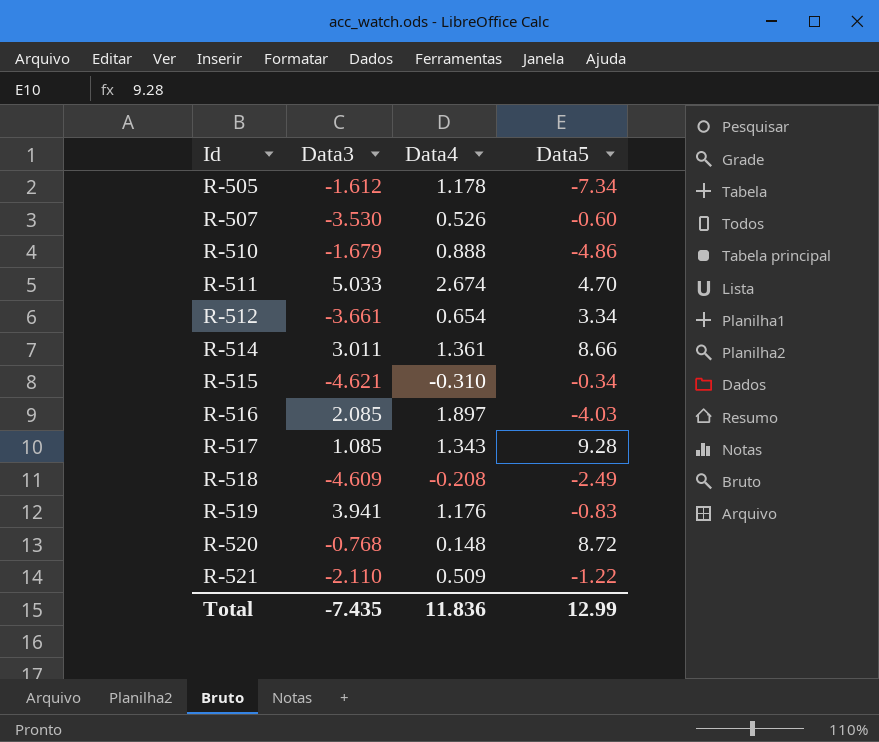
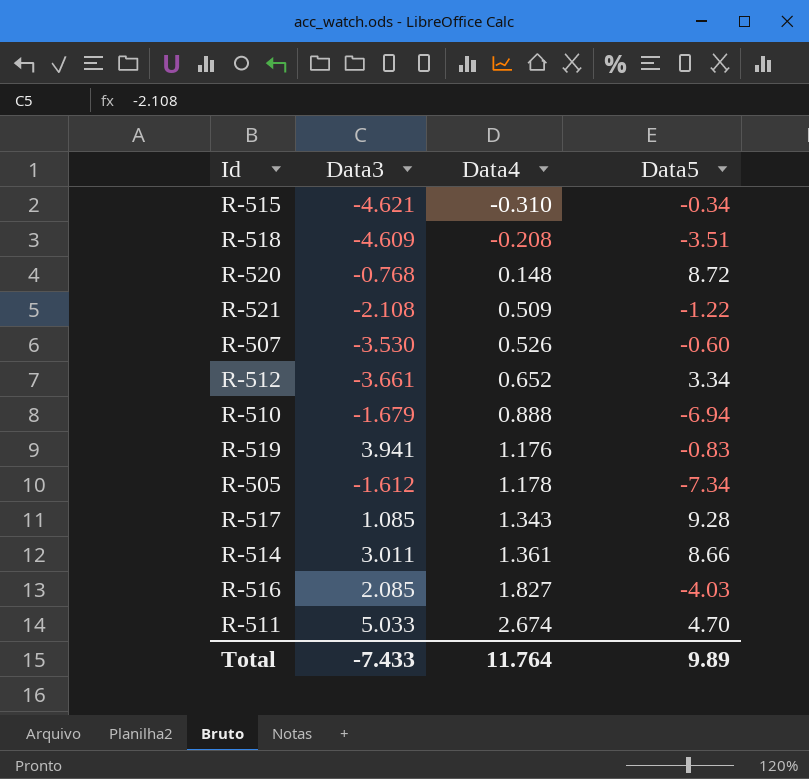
row order: Id ascending -> Data4 ascending
R-518 | Data5: -2.49 -> -3.51
R-521 | Data3: -2.110 -> -2.108
R-512 | Data4: 0.654 -> 0.652
R-510 | Data5: -4.86 -> -6.94
R-516 | Data4: 1.897 -> 1.827
Total | Data3: -7.435 -> -7.433
Total | Data4: 11.836 -> 11.764
Total | Data5: 12.99 -> 9.89

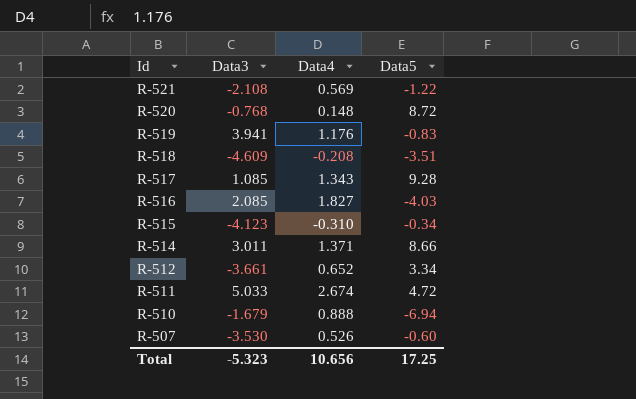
row order: Data4 ascending -> Id descending
row R-505: -1.612 | 1.178 | -7.34 -> none
R-521 | Data4: 0.509 -> 0.569
R-515 | Data3: -4.621 -> -4.123
R-514 | Data4: 1.361 -> 1.371
R-511 | Data5: 4.70 -> 4.72
Total | Data3: -7.433 -> -5.323
Total | Data4: 11.764 -> 10.656
Total | Data5: 9.89 -> 17.25

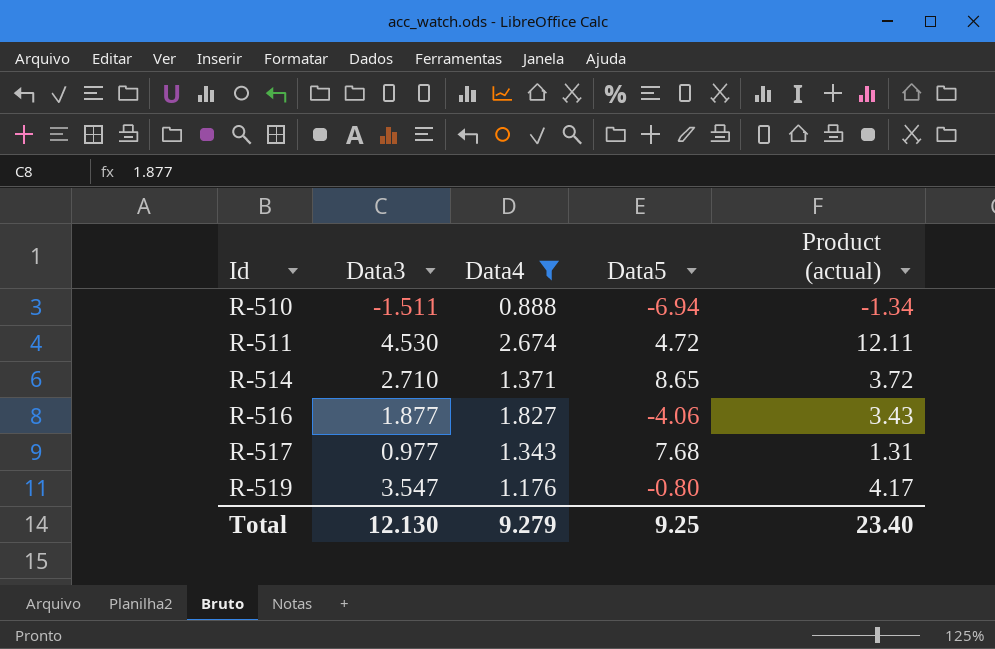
filter: none -> Data4 >= 0.888
row order: Id descending -> Id ascending
column Product (actual) | formula: none -> [Data3] * [Data4]
R-510 | Data3: -1.679 -> -1.511
R-511 | Data3: 5.033 -> 4.530
R-514 | Data3: 3.011 -> 2.710
R-514 | Data5: 8.66 -> 8.65
R-516 | Data3: 2.085 -> 1.877
R-516 | Data5: -4.03 -> -4.06
R-517 | Data3: 1.085 -> 0.977
R-517 | Data5: 9.28 -> 7.68
R-519 | Data3: 3.941 -> 3.547
R-519 | Data5: -0.83 -> -0.80
Total | Data3: -5.323 -> 12.130
Total | Data4: 10.656 -> 9.279
Total | Data5: 17.25 -> 9.25

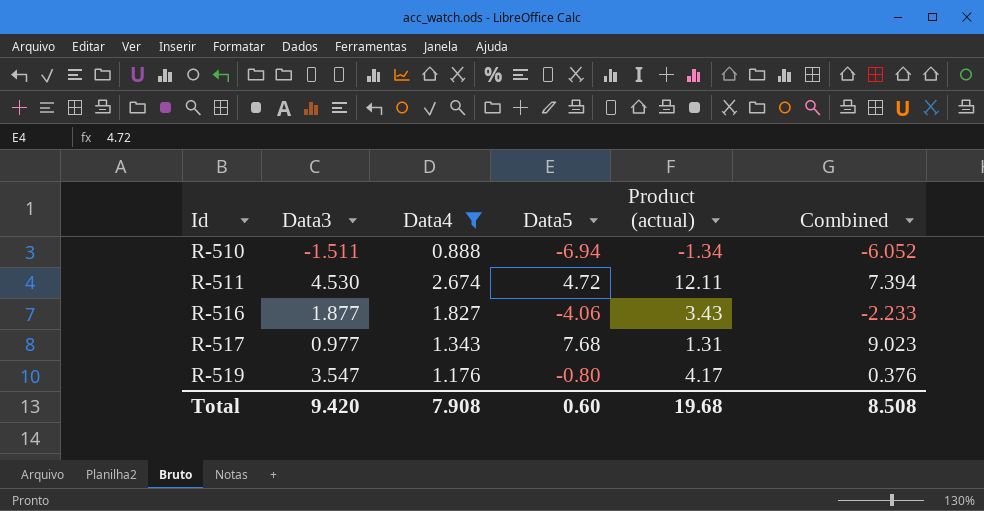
column Combined | formula: none -> [Data4] + [Data5]
row R-514: 2.710 | 1.371 | 8.65 | 3.72 -> none
Total | Data3: 12.130 -> 9.420
Total | Data4: 9.279 -> 7.908
Total | Data5: 9.25 -> 0.60
Total | Product (actual): 23.40 -> 19.68

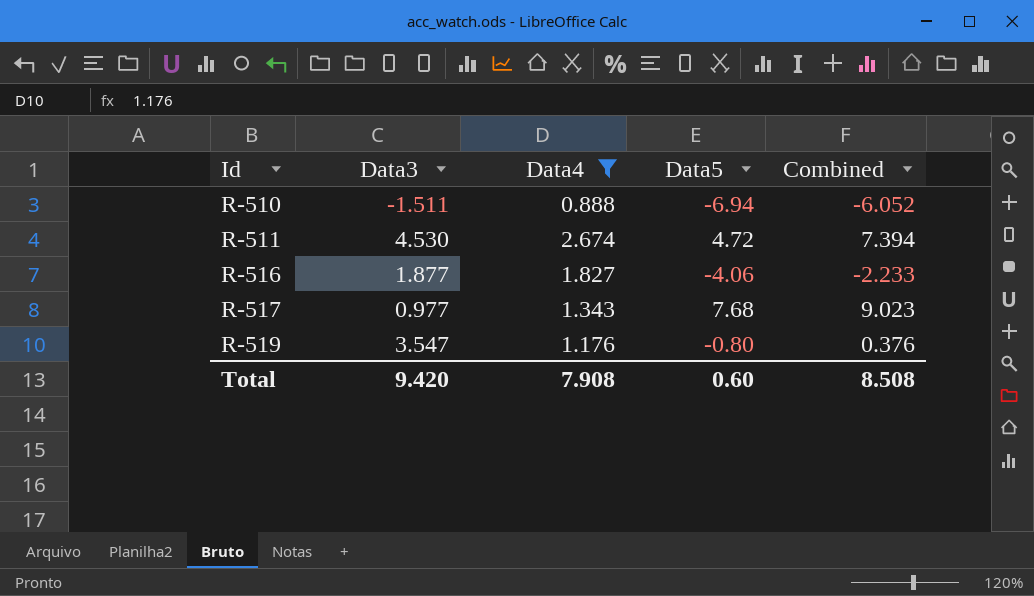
column Product (actual) | formula: [Data3] * [Data4] -> none

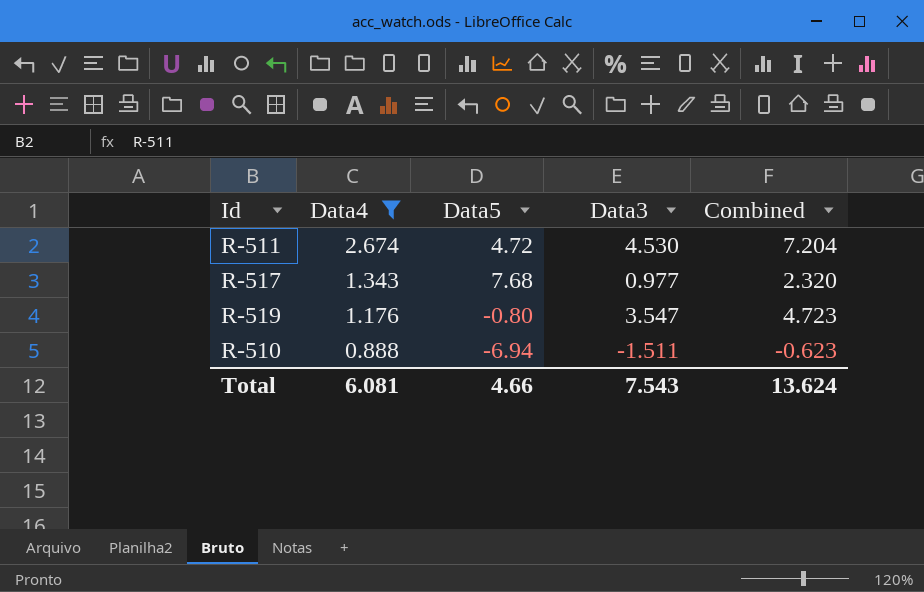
row order: Id ascending -> Data4 descending
column Data3 | position: 2 -> 4
column Combined | formula: [Data4] + [Data5] -> [Data4] + [Data3]
row R-516: 1.877 | 1.827 | -4.06 | -2.233 -> none
Total | Data4: 7.908 -> 6.081
Total | Data5: 0.60 -> 4.66
Total | Data3: 9.420 -> 7.543
Total | Combined: 8.508 -> 13.624

